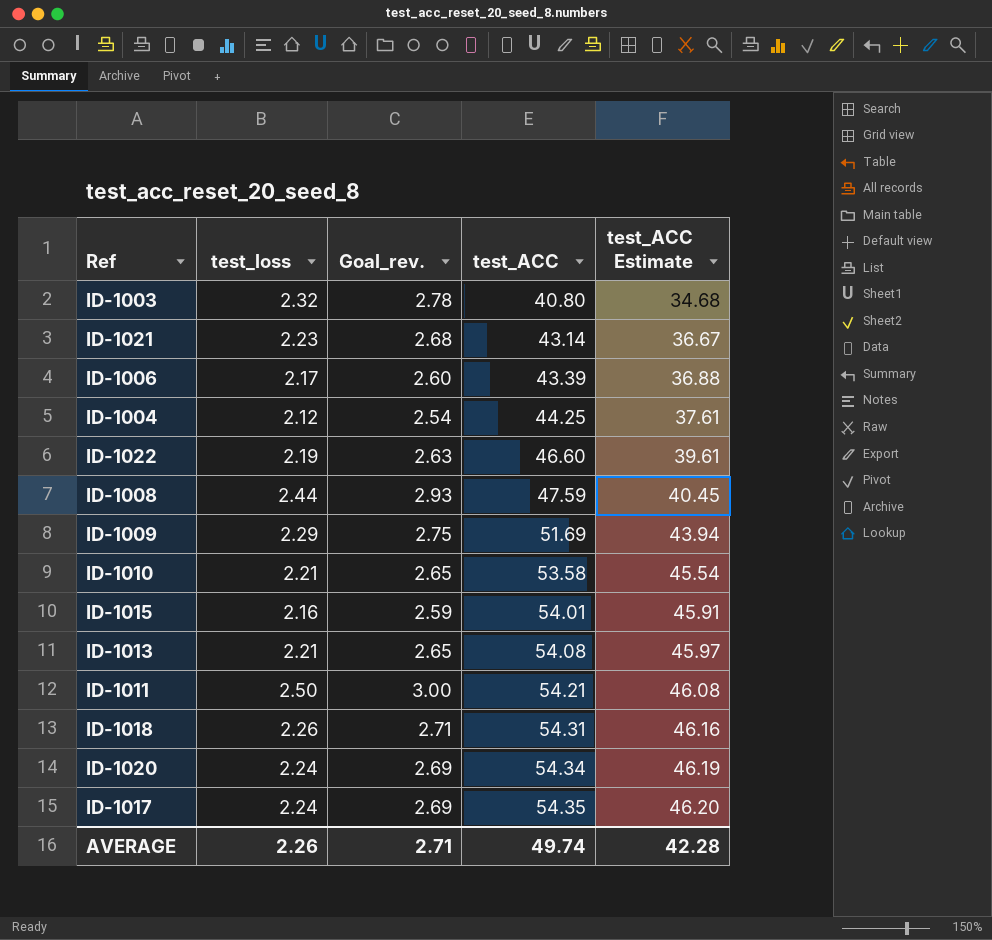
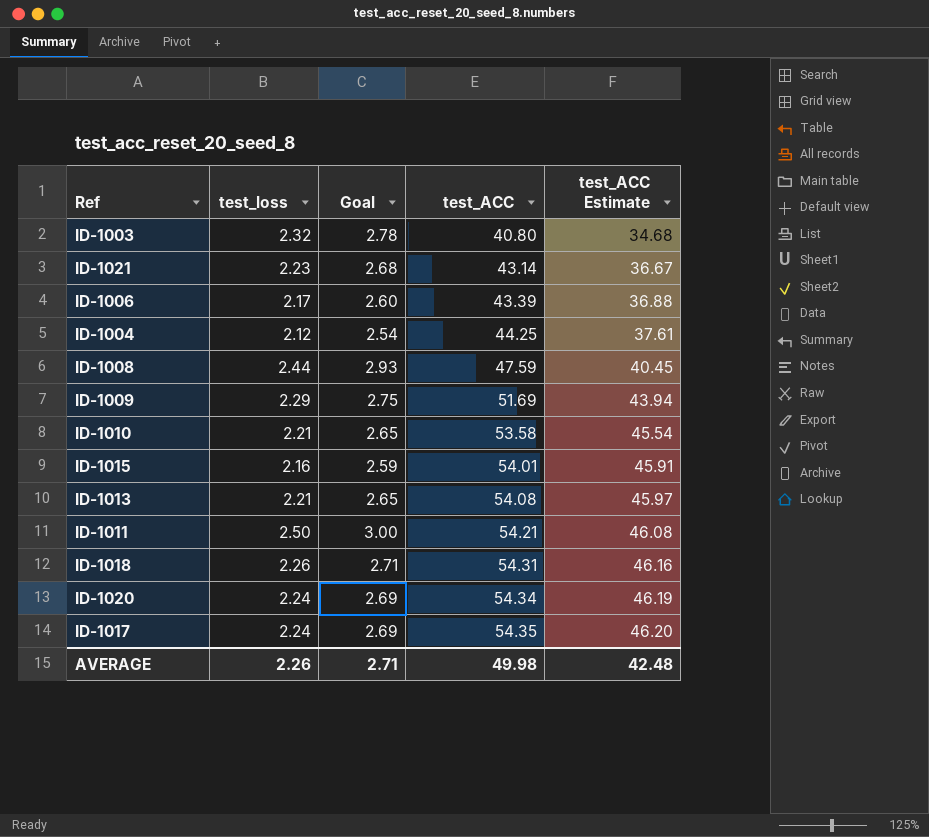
column name: Goal_rev. -> Goal
row ID-1022: 2.19 | 2.63 | 46.60 | 39.61 -> none
AVERAGE | test_ACC: 49.74 -> 49.98
AVERAGE | test_ACC Estimate: 42.28 -> 42.48

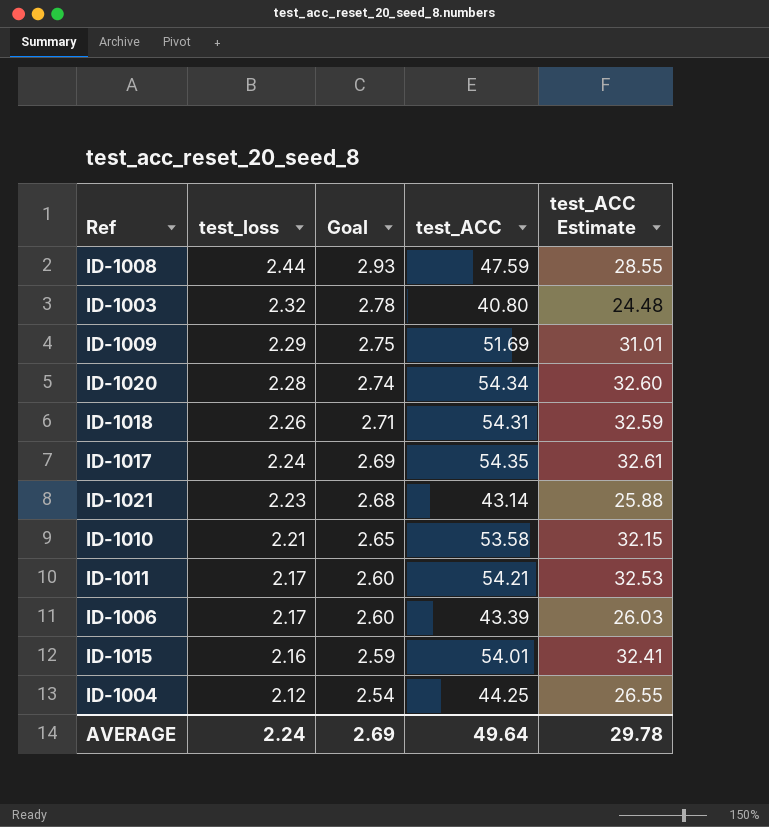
row order: test_ACC ascending -> test_loss descending
column test_ACC Estimate | formula: [test_ACC] * 0.85 -> [test_ACC] * 0.6
row ID-1013: 2.21 | 2.65 | 54.08 | 45.97 -> none
ID-1020 | test_loss: 2.24 -> 2.28
ID-1020 | Goal: 2.69 -> 2.74
ID-1011 | test_loss: 2.50 -> 2.17
ID-1011 | Goal: 3.00 -> 2.60
AVERAGE | test_loss: 2.26 -> 2.24
AVERAGE | Goal: 2.71 -> 2.69
AVERAGE | test_ACC: 49.98 -> 49.64
AVERAGE | test_ACC Estimate: 42.48 -> 29.78

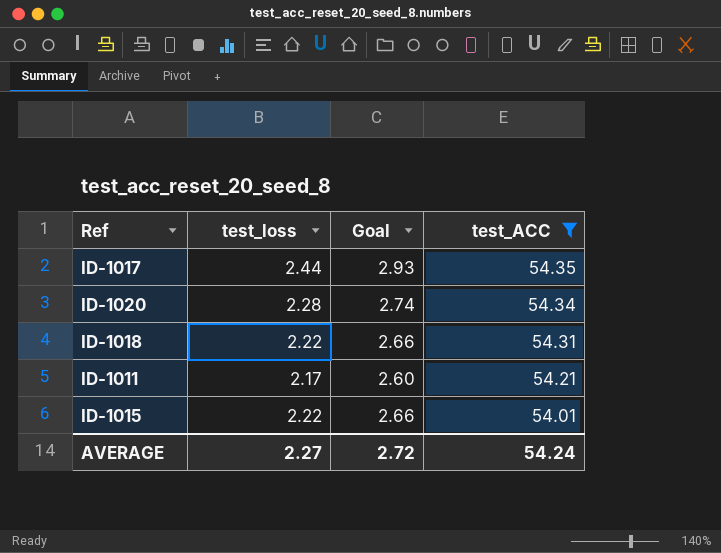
filter: none -> test_ACC >= 54.01
row order: test_loss descending -> test_ACC descending
column test_ACC Estimate | formula: [test_ACC] * 0.6 -> none
ID-1017 | test_loss: 2.24 -> 2.44
ID-1017 | Goal: 2.69 -> 2.93
ID-1018 | test_loss: 2.26 -> 2.22
ID-1018 | Goal: 2.71 -> 2.66
ID-1015 | test_loss: 2.16 -> 2.22
ID-1015 | Goal: 2.59 -> 2.66
AVERAGE | test_loss: 2.24 -> 2.27
AVERAGE | Goal: 2.69 -> 2.72
AVERAGE | test_ACC: 49.64 -> 54.24

